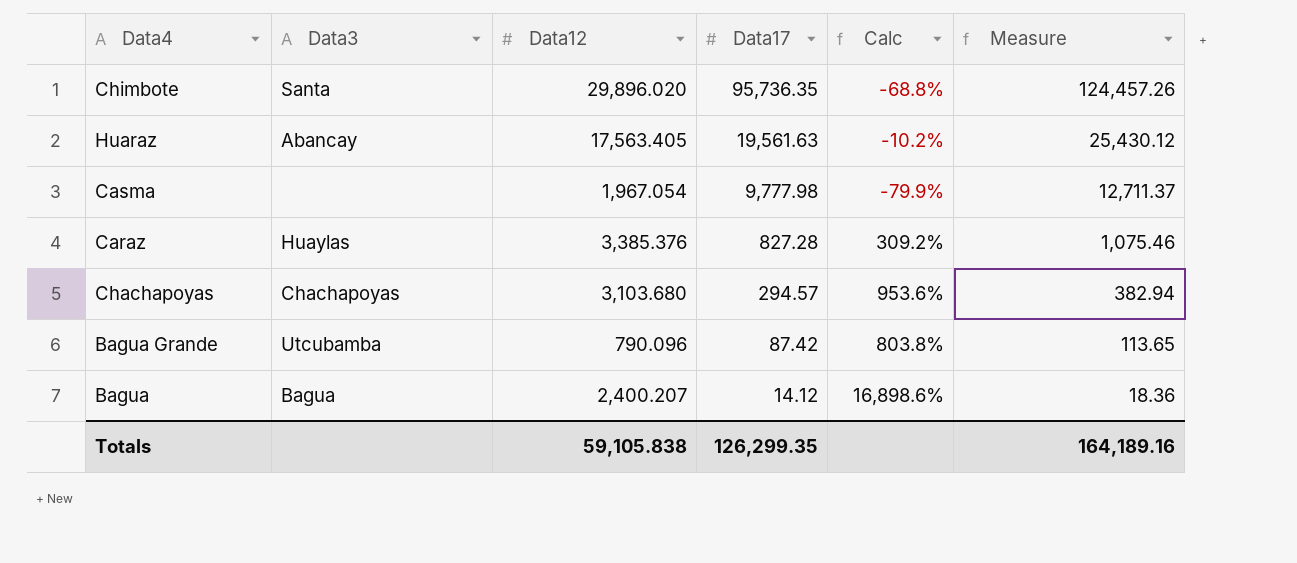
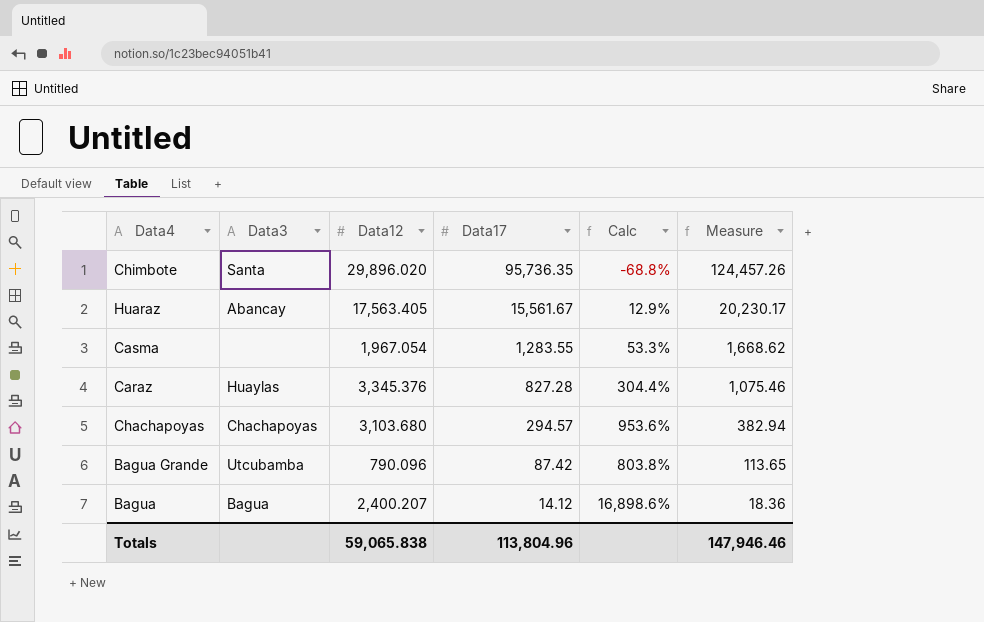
Huaraz | Data17: 19,561.63 -> 15,561.67
Huaraz | Calc: -10.2% -> 12.9%
Huaraz | Measure: 25,430.12 -> 20,230.17
Casma | Data17: 9,777.98 -> 1,283.55
Casma | Calc: -79.9% -> 53.3%
Casma | Measure: 12,711.37 -> 1,668.62
Caraz | Data12: 3,385.376 -> 3,345.376
Caraz | Calc: 309.2% -> 304.4%
Totals | Data12: 59,105.838 -> 59,065.838
Totals | Data17: 126,299.35 -> 113,804.96
Totals | Measure: 164,189.16 -> 147,946.46

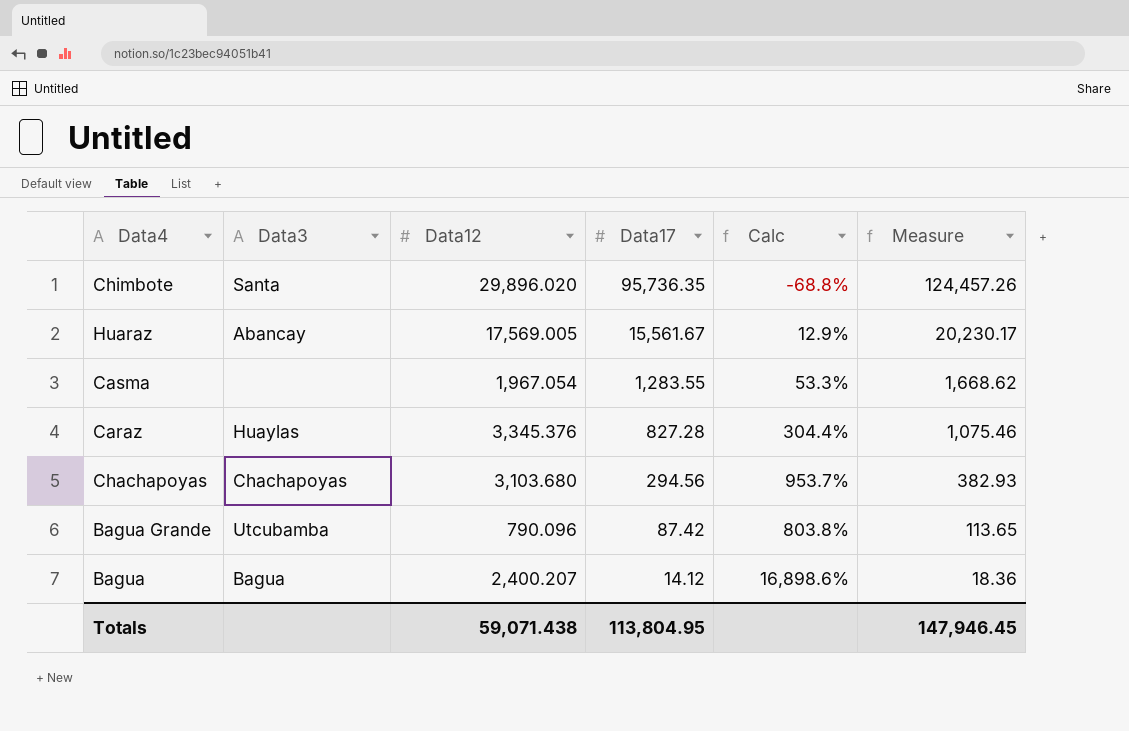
Huaraz | Data12: 17,563.405 -> 17,569.005
Chachapoyas | Data17: 294.57 -> 294.56
Chachapoyas | Calc: 953.6% -> 953.7%
Chachapoyas | Measure: 382.94 -> 382.93
Totals | Data12: 59,065.838 -> 59,071.438
Totals | Data17: 113,804.96 -> 113,804.95
Totals | Measure: 147,946.46 -> 147,946.45

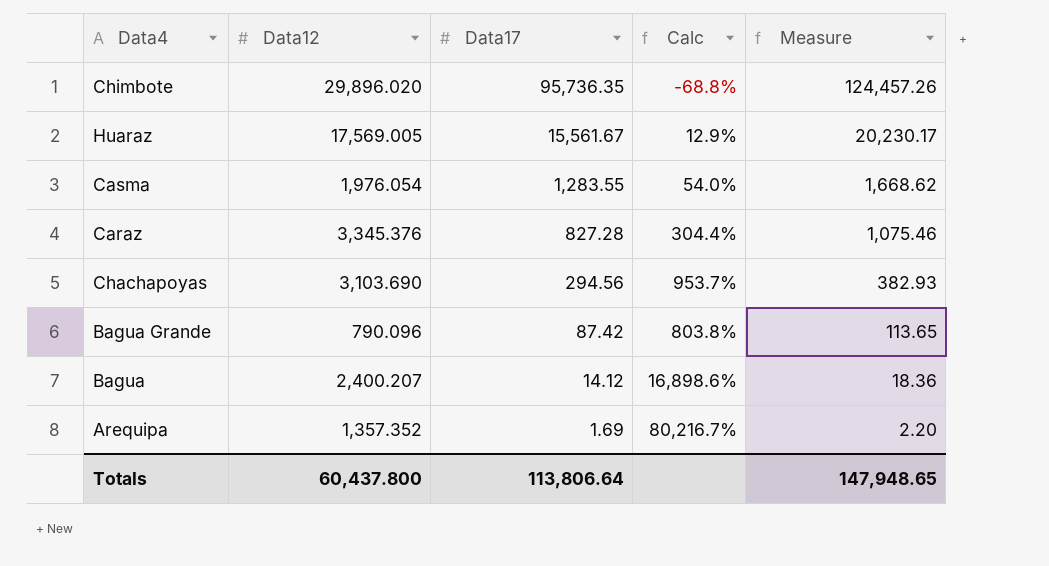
column Data3 | position: 2 -> none
Casma | Data12: 1,967.054 -> 1,976.054
Casma | Calc: 53.3% -> 54.0%
Chachapoyas | Data12: 3,103.680 -> 3,103.690
row Arequipa: none -> 1,357.352 | 1.69 | 80,216.7% | 2.20
Totals | Data12: 59,071.438 -> 60,437.800
Totals | Data17: 113,804.95 -> 113,806.64
Totals | Measure: 147,946.45 -> 147,948.65

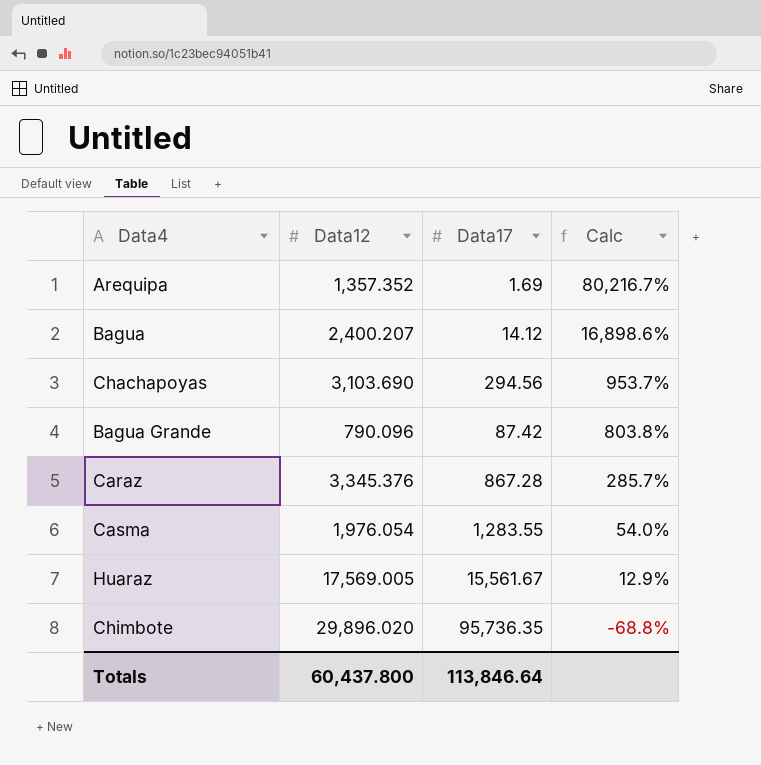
row order: Data17 descending -> Calc descending
column Measure | formula: [Data17] * 1.3 -> none
Caraz | Data17: 827.28 -> 867.28
Caraz | Calc: 304.4% -> 285.7%
Totals | Data17: 113,806.64 -> 113,846.64

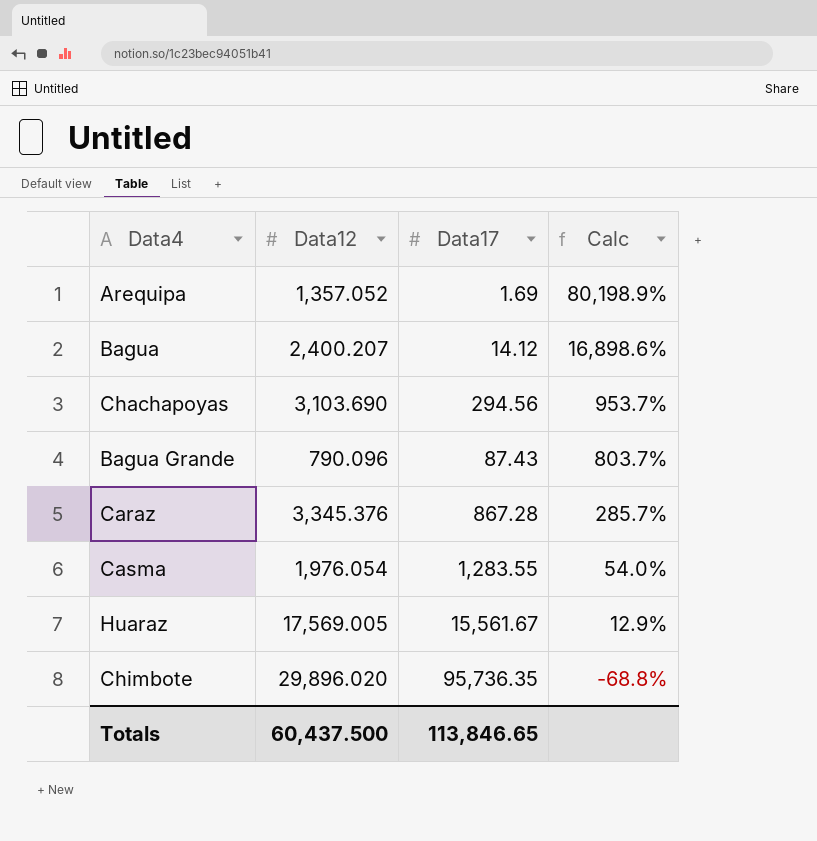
Arequipa | Data12: 1,357.352 -> 1,357.052
Arequipa | Calc: 80,216.7% -> 80,198.9%
Bagua Grande | Data17: 87.42 -> 87.43
Bagua Grande | Calc: 803.8% -> 803.7%
Totals | Data12: 60,437.800 -> 60,437.500
Totals | Data17: 113,846.64 -> 113,846.65

